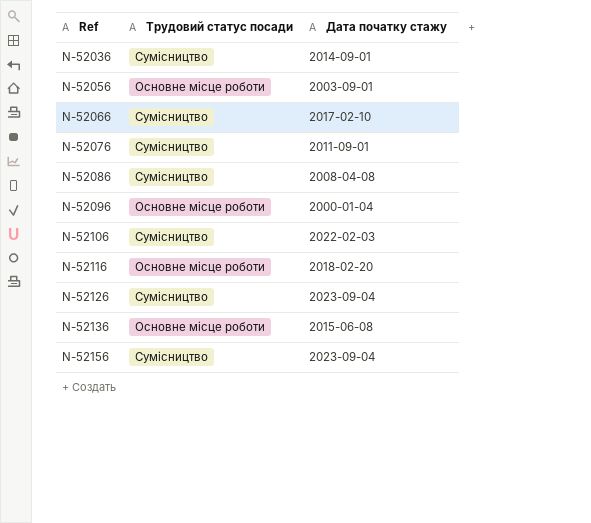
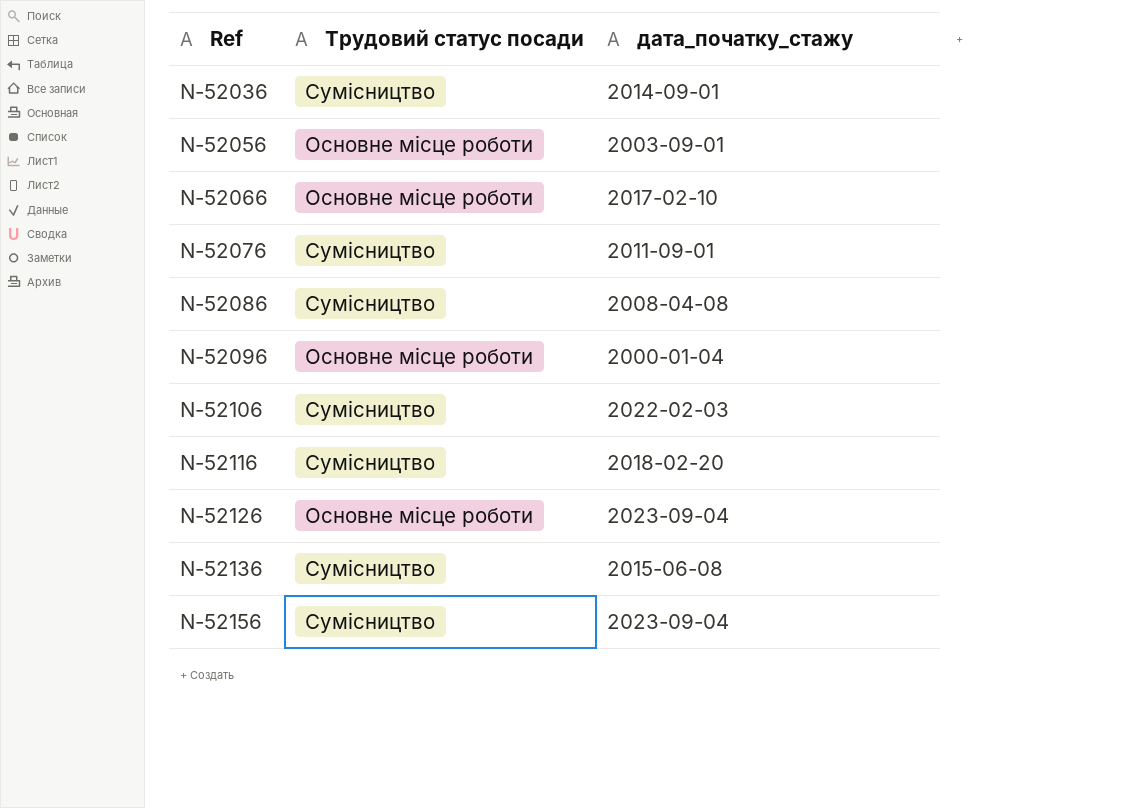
column name: Дата початку стажу -> дата_початку_стажу
N-52066 | Трудовий статус посади: Сумісництво -> Основне місце роботи
N-52116 | Трудовий статус посади: Основне місце роботи -> Сумісництво
N-52126 | Трудовий статус посади: Сумісництво -> Основне місце роботи
N-52136 | Трудовий статус посади: Основне місце роботи -> Сумісництво

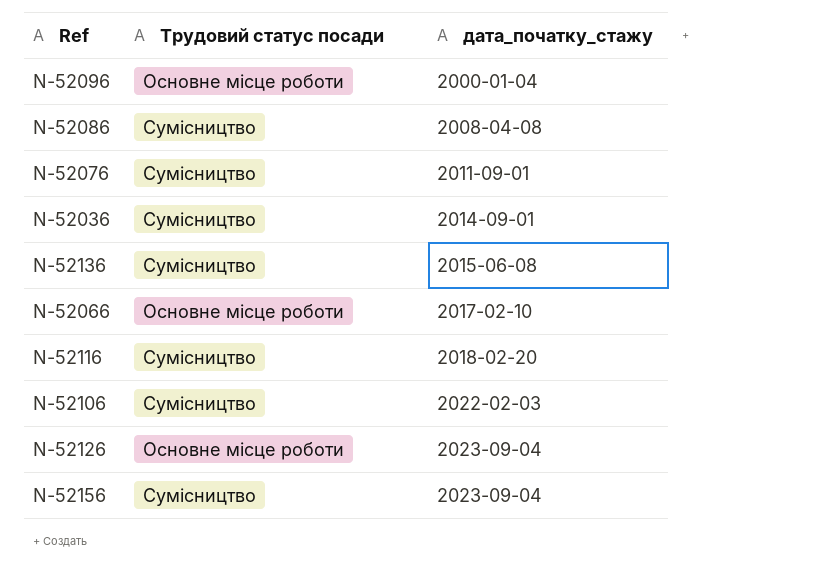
row order: Ref ascending -> дата_початку_стажу ascending
row N-52056: Основне місце роботи | 2003-09-01 -> none

